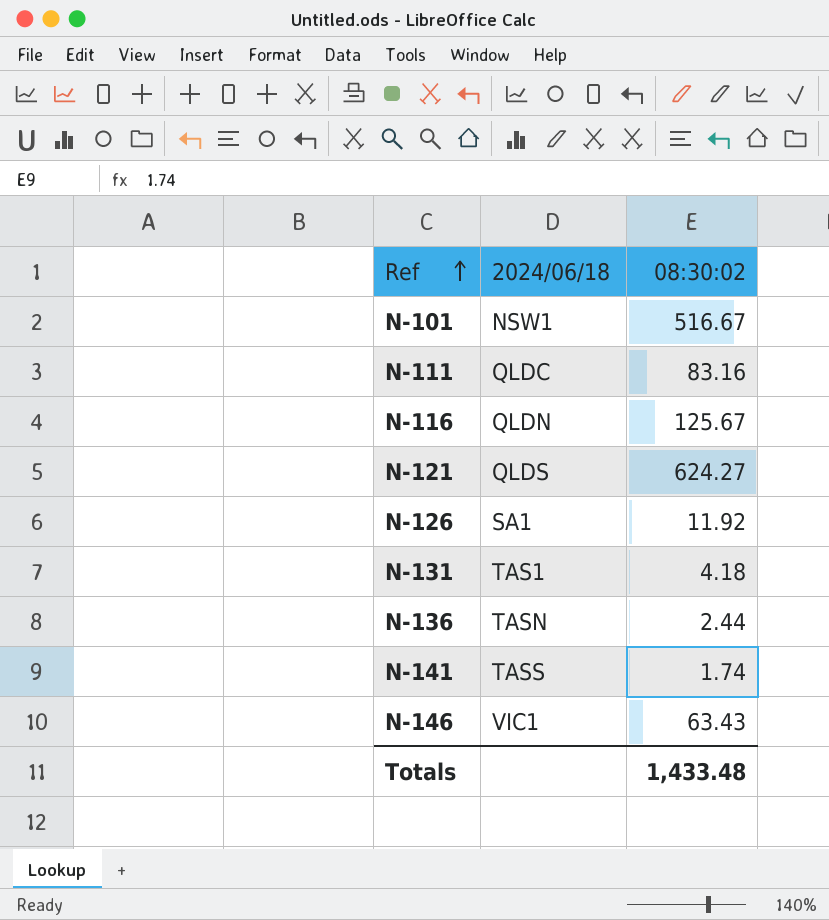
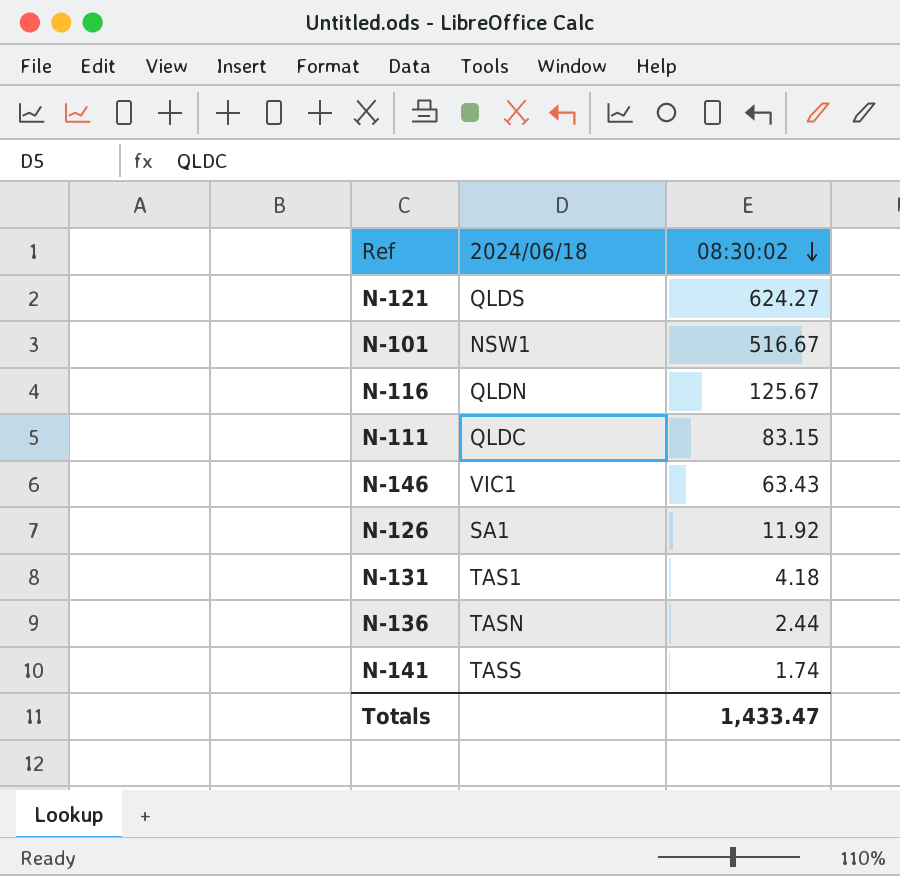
row order: Ref ascending -> 08:30:02 descending
N-111 | 08:30:02: 83.16 -> 83.15
Totals | 08:30:02: 1,433.48 -> 1,433.47

